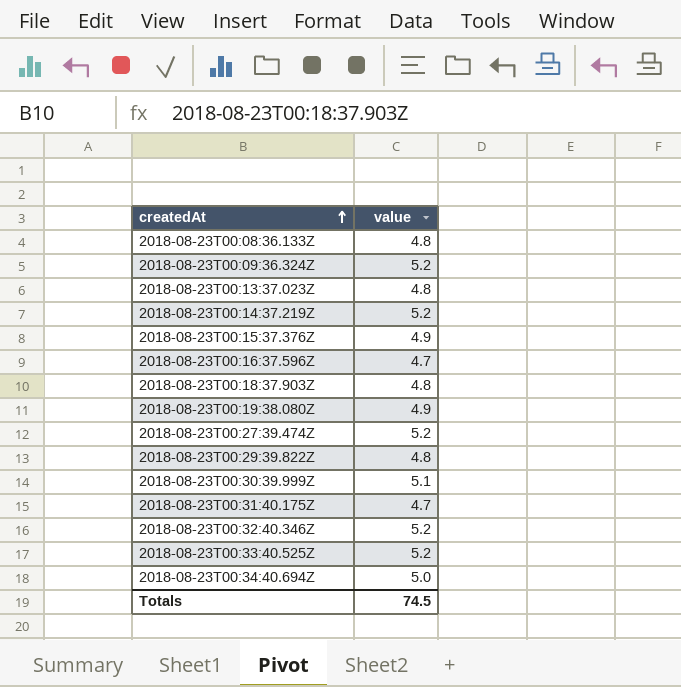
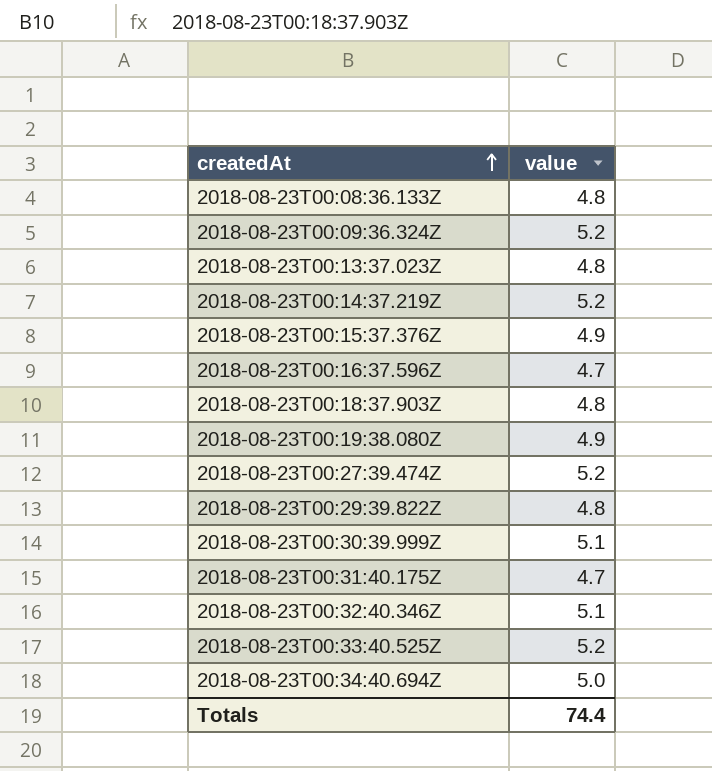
2018-08-23T00:32:40.346Z | value: 5.2 -> 5.1
Totals | value: 74.5 -> 74.4

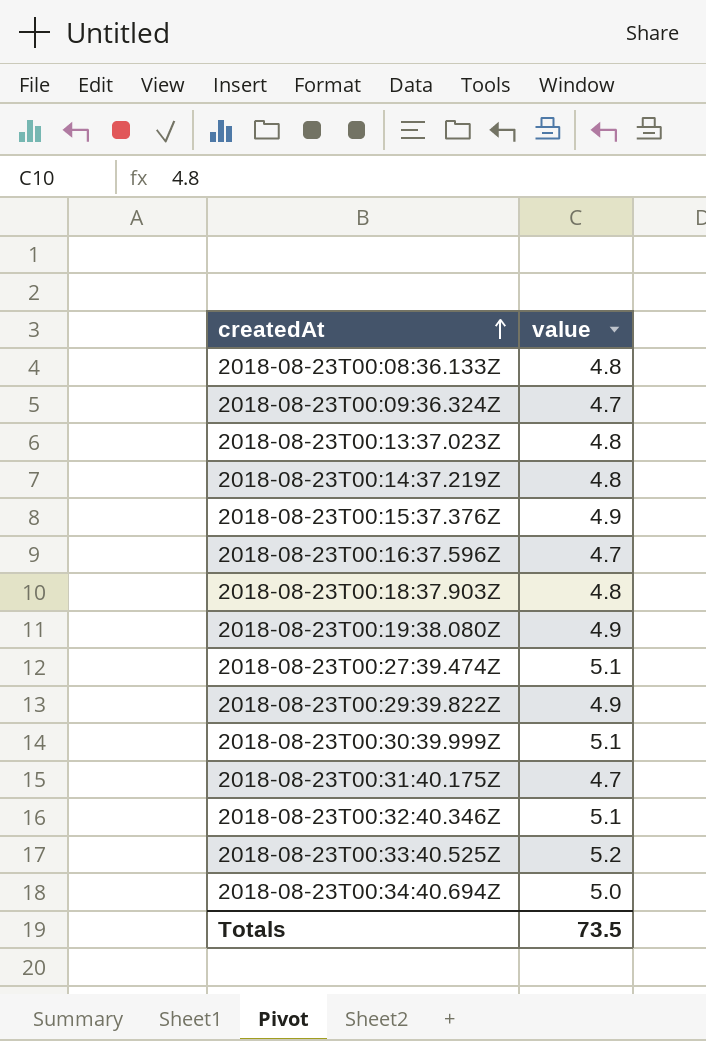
2018-08-23T00:09:36.324Z | value: 5.2 -> 4.7
2018-08-23T00:14:37.219Z | value: 5.2 -> 4.8
2018-08-23T00:27:39.474Z | value: 5.2 -> 5.1
2018-08-23T00:29:39.822Z | value: 4.8 -> 4.9
Totals | value: 74.4 -> 73.5

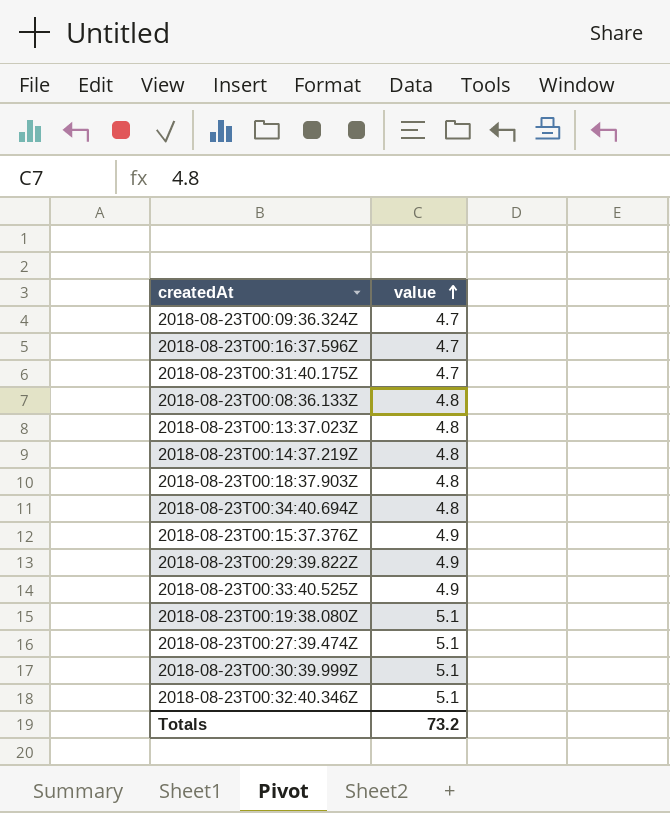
row order: createdAt ascending -> value ascending
2018-08-23T00:34:40.694Z | value: 5.0 -> 4.8
2018-08-23T00:33:40.525Z | value: 5.2 -> 4.9
2018-08-23T00:19:38.080Z | value: 4.9 -> 5.1
Totals | value: 73.5 -> 73.2

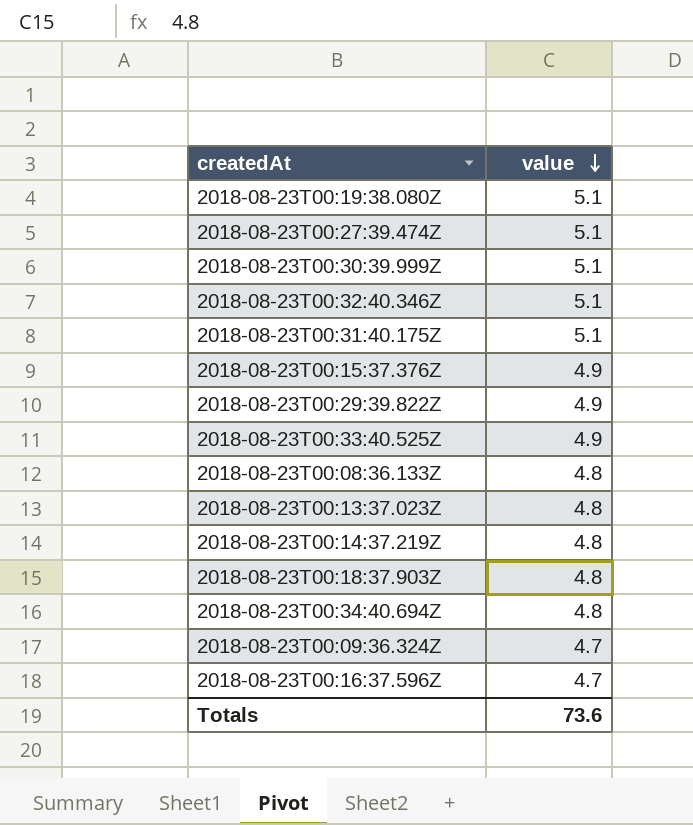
row order: value ascending -> value descending
2018-08-23T00:31:40.175Z | value: 4.7 -> 5.1
Totals | value: 73.2 -> 73.6

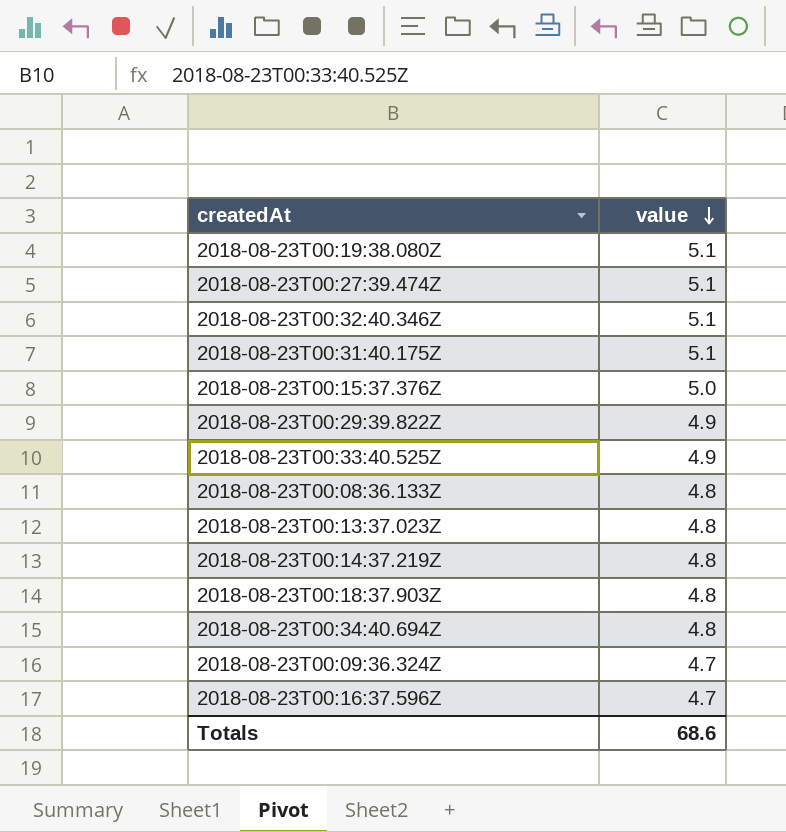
row 2018-08-23T00:30:39.999Z: 5.1 -> none
2018-08-23T00:15:37.376Z | value: 4.9 -> 5.0
Totals | value: 73.6 -> 68.6

